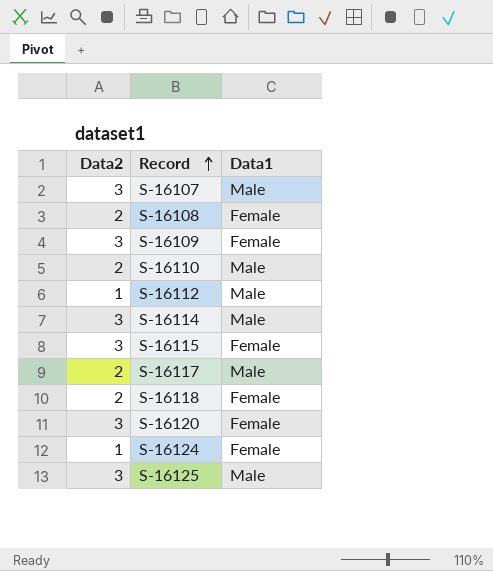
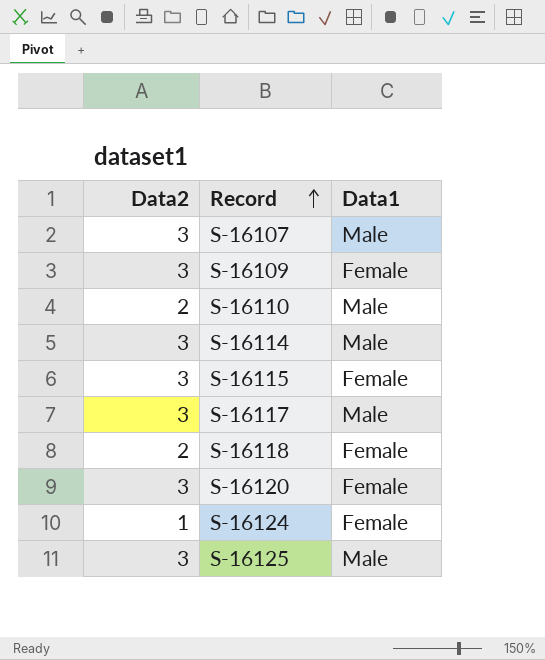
row S-16108: 2 | Female -> none
row S-16112: 1 | Male -> none
S-16117 | Data2: 2 -> 3

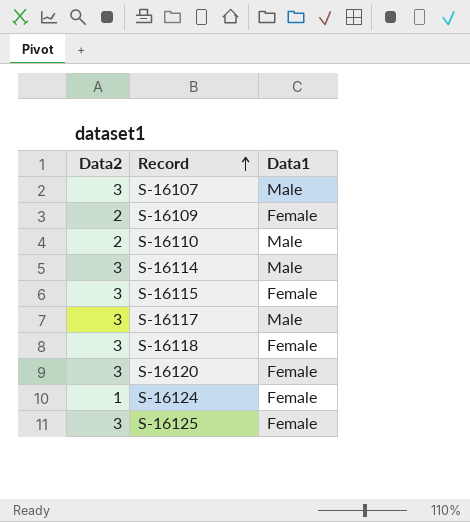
S-16109 | Data2: 3 -> 2
S-16118 | Data2: 2 -> 3
S-16125 | Data1: Male -> Female

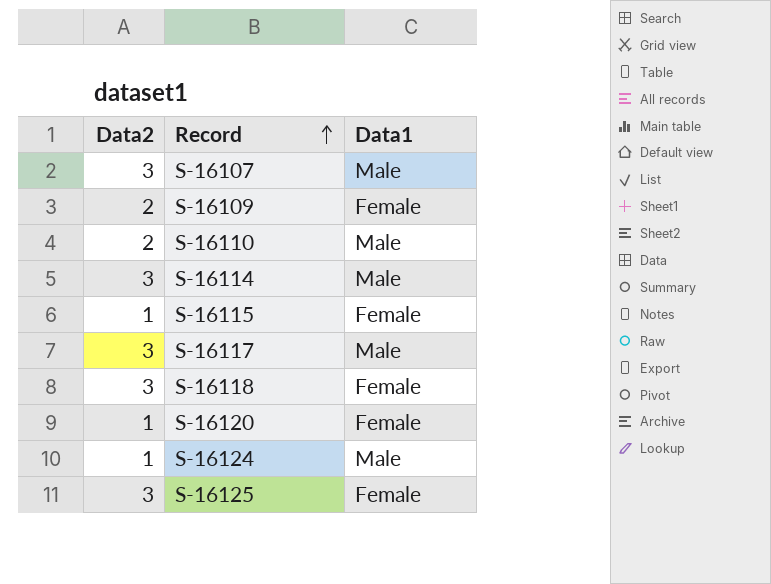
S-16115 | Data2: 3 -> 1
S-16120 | Data2: 3 -> 1
S-16124 | Data1: Female -> Male

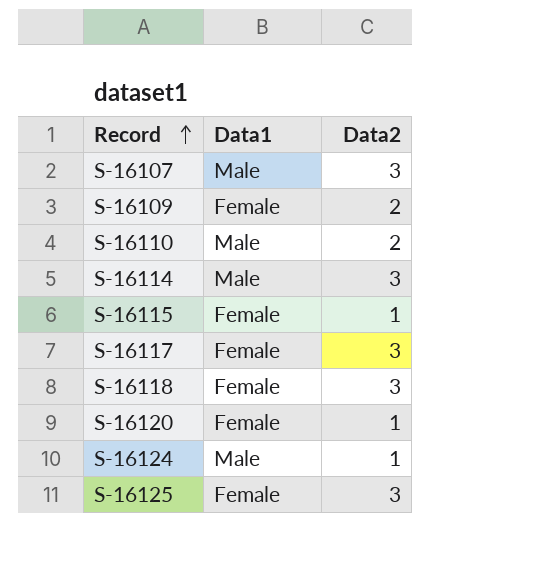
column Data2 | position: 1 -> 3
S-16117 | Data1: Male -> Female

